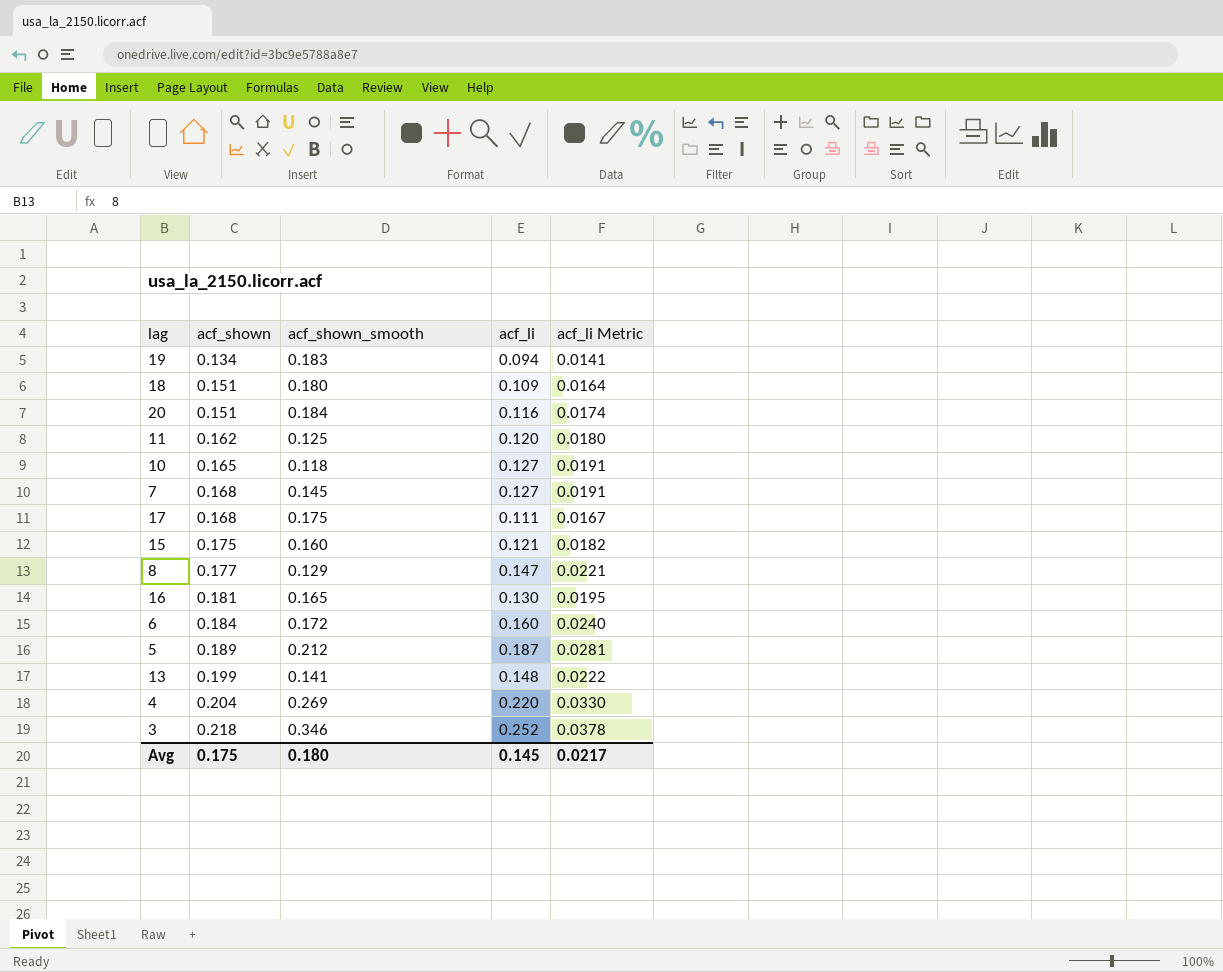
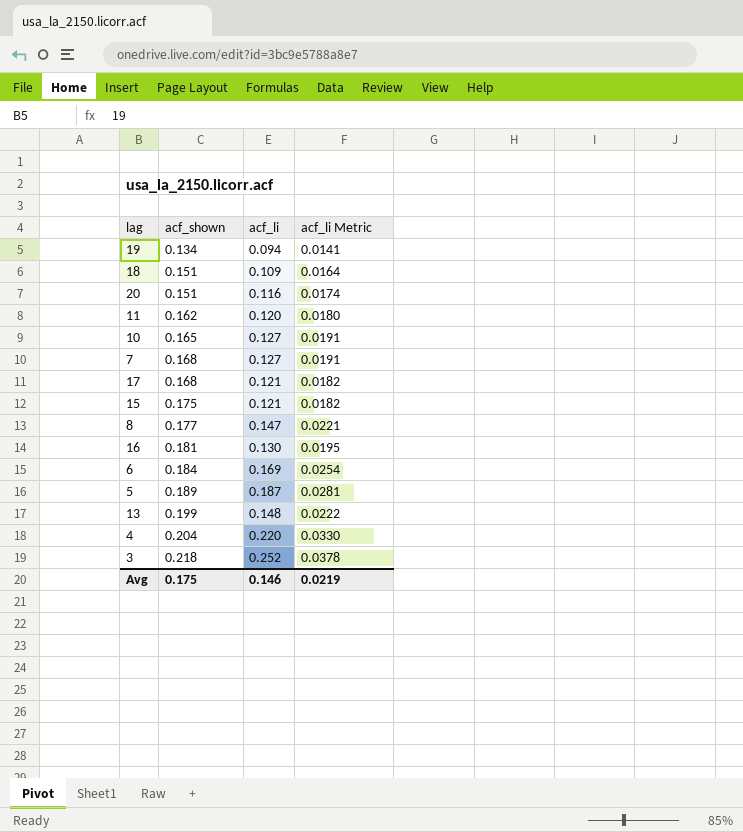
column acf_shown_smooth | position: 3 -> none
17 | acf_li: 0.111 -> 0.121
17 | acf_li Metric: 0.0167 -> 0.0182
6 | acf_li: 0.160 -> 0.169
6 | acf_li Metric: 0.0240 -> 0.0254
Avg | acf_li: 0.145 -> 0.146
Avg | acf_li Metric: 0.0217 -> 0.0219

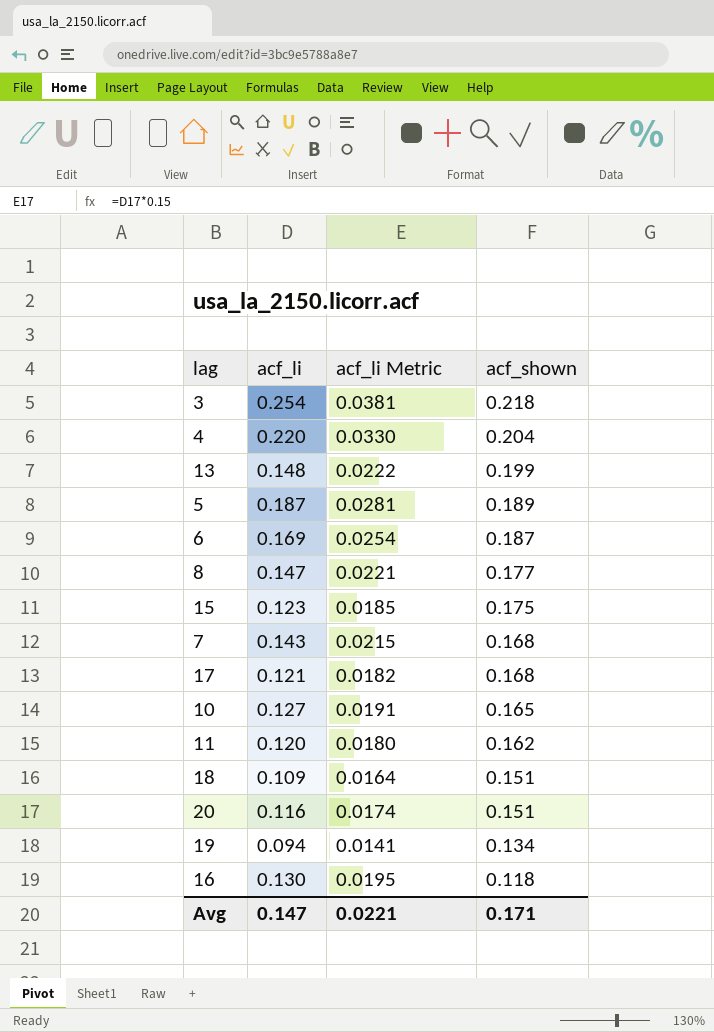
row order: acf_shown ascending -> acf_shown descending
column acf_shown | position: 2 -> 4
3 | acf_li: 0.252 -> 0.254
3 | acf_li Metric: 0.0378 -> 0.0381
6 | acf_shown: 0.184 -> 0.187
15 | acf_li: 0.121 -> 0.123
15 | acf_li Metric: 0.0182 -> 0.0185
7 | acf_li: 0.127 -> 0.143
7 | acf_li Metric: 0.0191 -> 0.0215
16 | acf_shown: 0.181 -> 0.118
Avg | acf_li: 0.146 -> 0.147
Avg | acf_li Metric: 0.0219 -> 0.0221
Avg | acf_shown: 0.175 -> 0.171

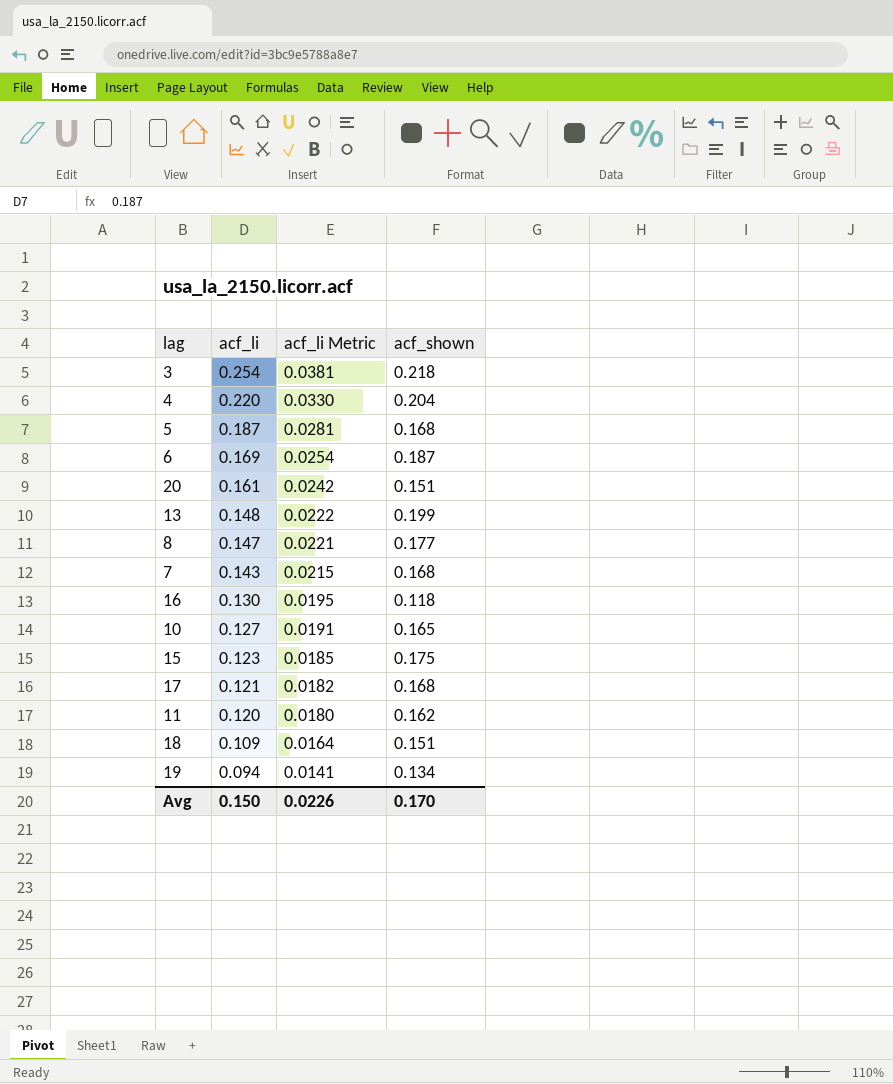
row order: acf_shown descending -> acf_li descending
5 | acf_shown: 0.189 -> 0.168
20 | acf_li: 0.116 -> 0.161
20 | acf_li Metric: 0.0174 -> 0.0242
Avg | acf_li: 0.147 -> 0.150
Avg | acf_li Metric: 0.0221 -> 0.0226
Avg | acf_shown: 0.171 -> 0.170

